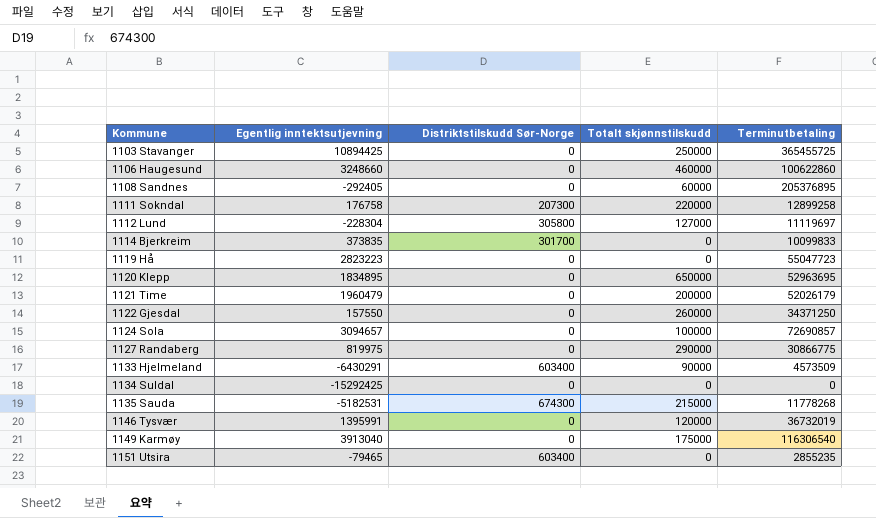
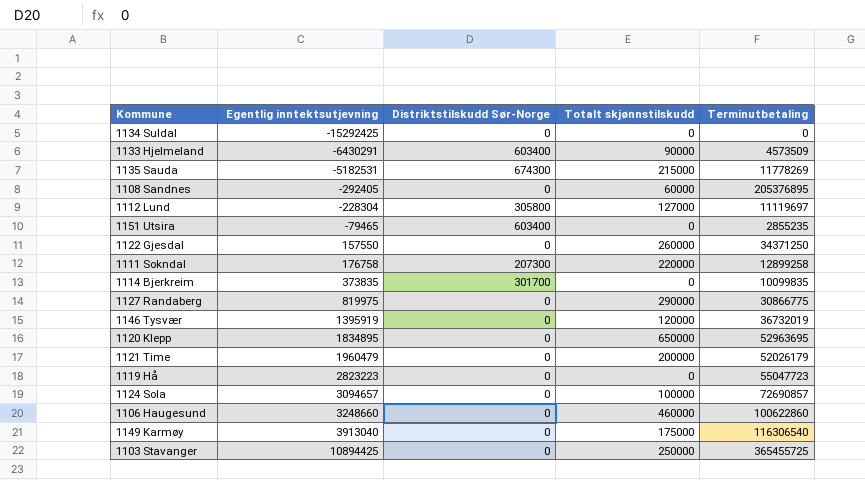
row order: Kommune ascending -> Egentlig inntektsutjevning ascending
1135 Sauda | Terminutbetaling: 11778268 -> 11778269
1114 Bjerkreim | Terminutbetaling: 10099833 -> 10099835
1146 Tysvær | Egentlig inntektsutjevning: 1395991 -> 1395919

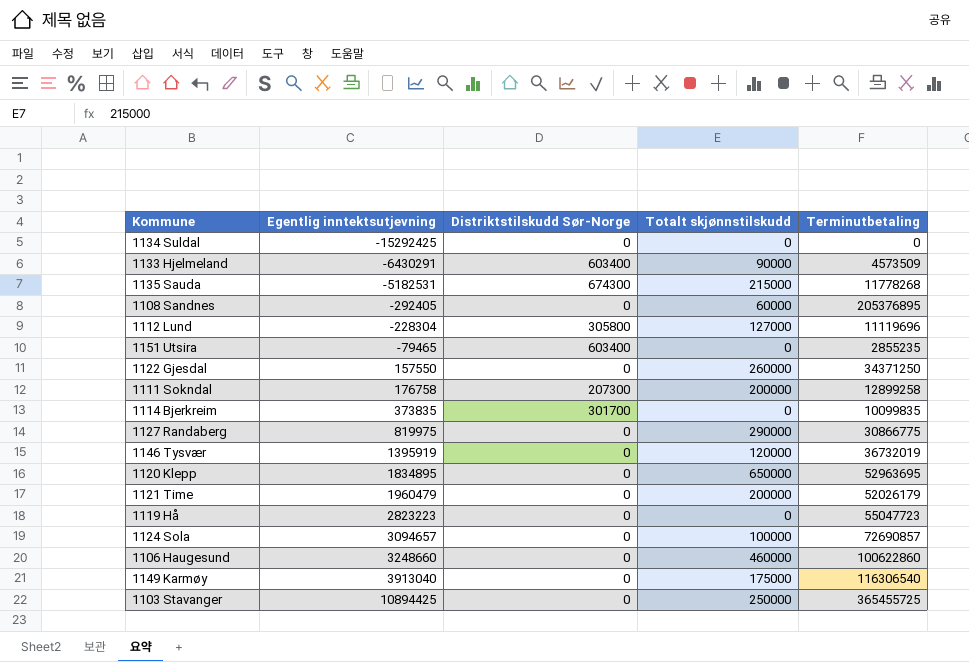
1135 Sauda | Terminutbetaling: 11778269 -> 11778268
1112 Lund | Terminutbetaling: 11119697 -> 11119696
1111 Sokndal | Totalt skjønnstilskudd: 220000 -> 200000

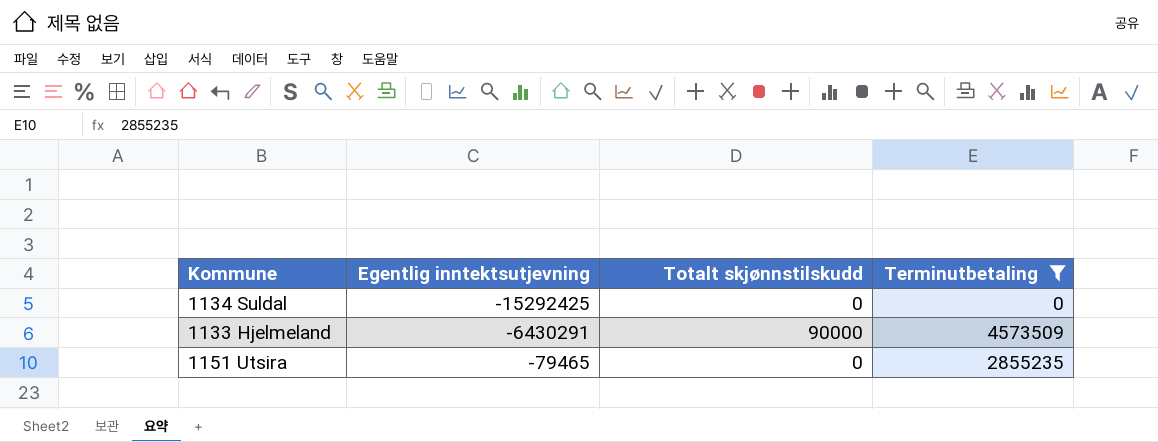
filter: none -> Terminutbetaling <= 4573509
column Distriktstilskudd Sør-Norge | position: 3 -> none

